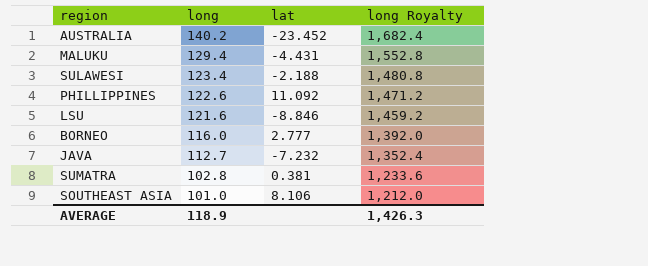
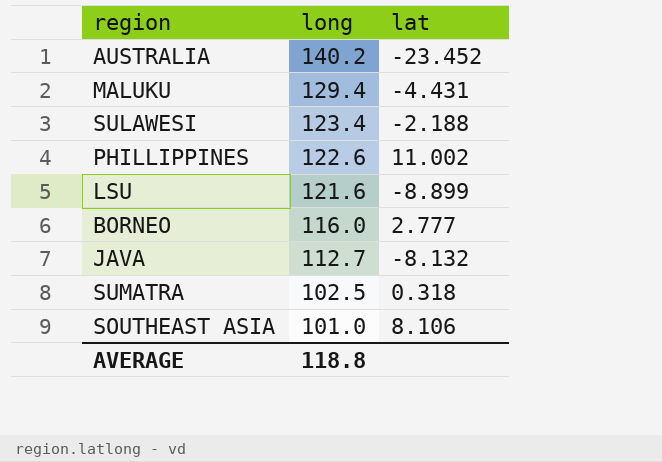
column long Royalty | formula: [long] * 12 -> none
PHILLIPPINES | lat: 11.092 -> 11.002
LSU | lat: -8.846 -> -8.899
JAVA | lat: -7.232 -> -8.132
SUMATRA | long: 102.8 -> 102.5
SUMATRA | lat: 0.381 -> 0.318
AVERAGE | long: 118.9 -> 118.8

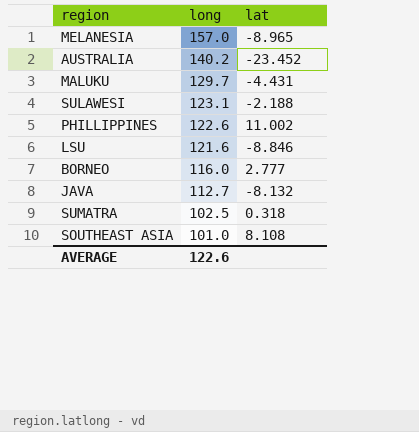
row MELANESIA: none -> 157.0 | -8.965
MALUKU | long: 129.4 -> 129.7
SULAWESI | long: 123.4 -> 123.1
LSU | lat: -8.899 -> -8.846
SOUTHEAST ASIA | lat: 8.106 -> 8.108
AVERAGE | long: 118.8 -> 122.6

